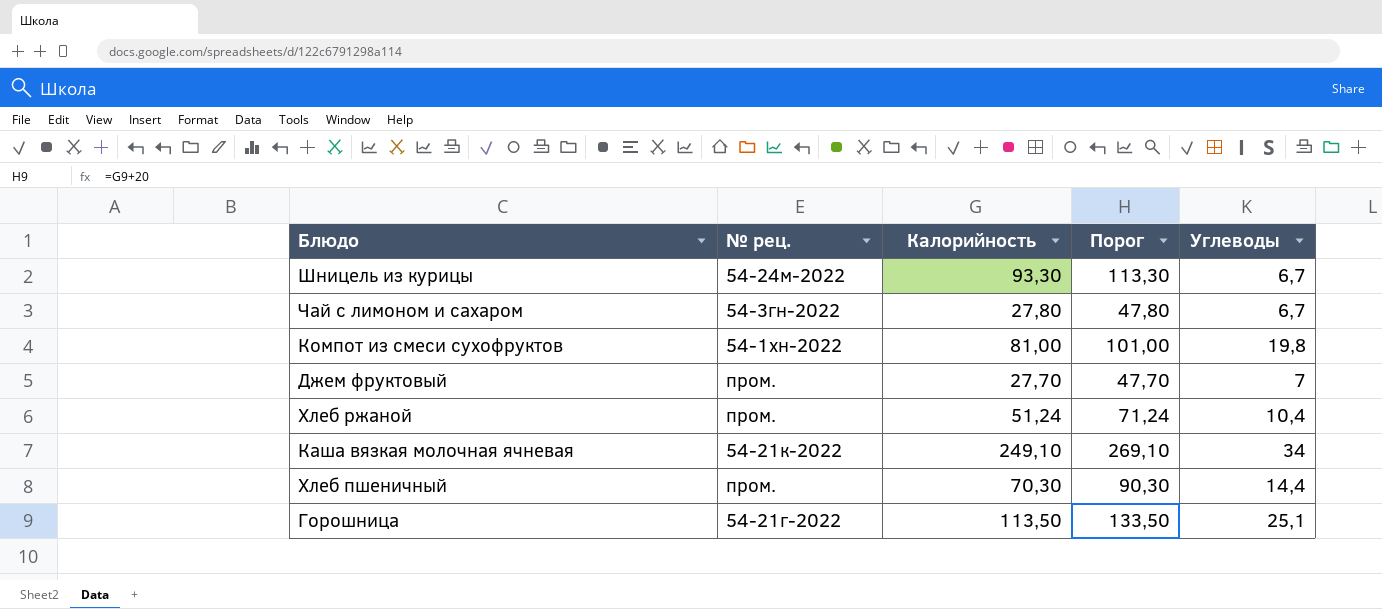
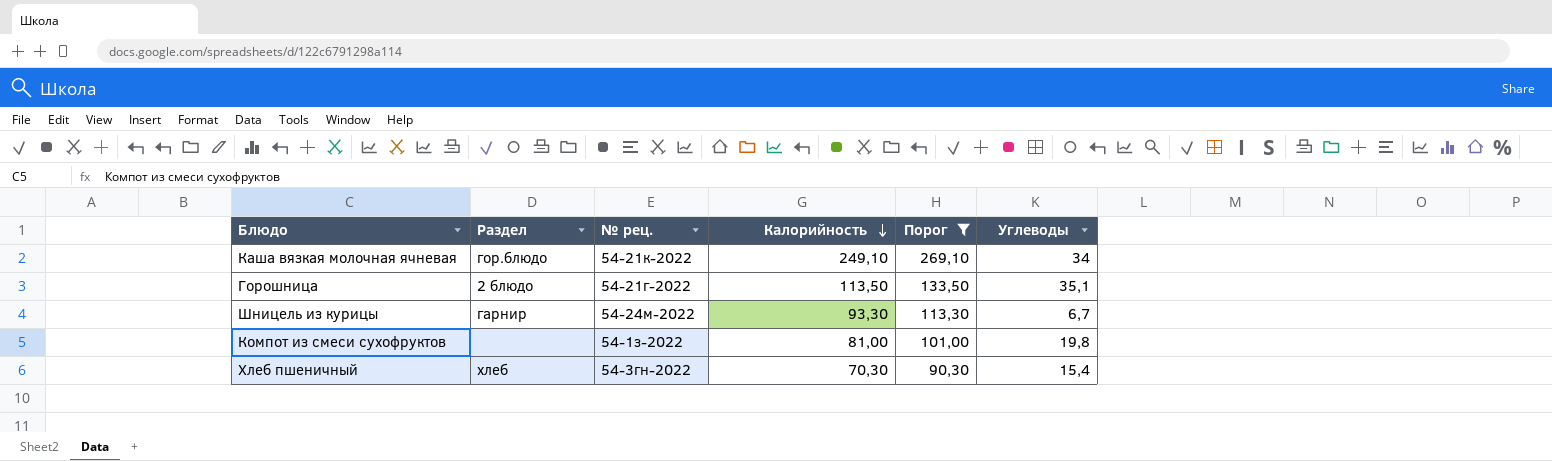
filter: none -> Порог >= 90,30
row order: none -> Калорийность descending
column Раздел | position: none -> 2
Горошница | Углеводы: 25,1 -> 35,1
Компот из смеси сухофруктов | № рец.: 54-1хн-2022 -> 54-1з-2022
Хлеб пшеничный | № рец.: пром. -> 54-3гн-2022
Хлеб пшеничный | Углеводы: 14,4 -> 15,4

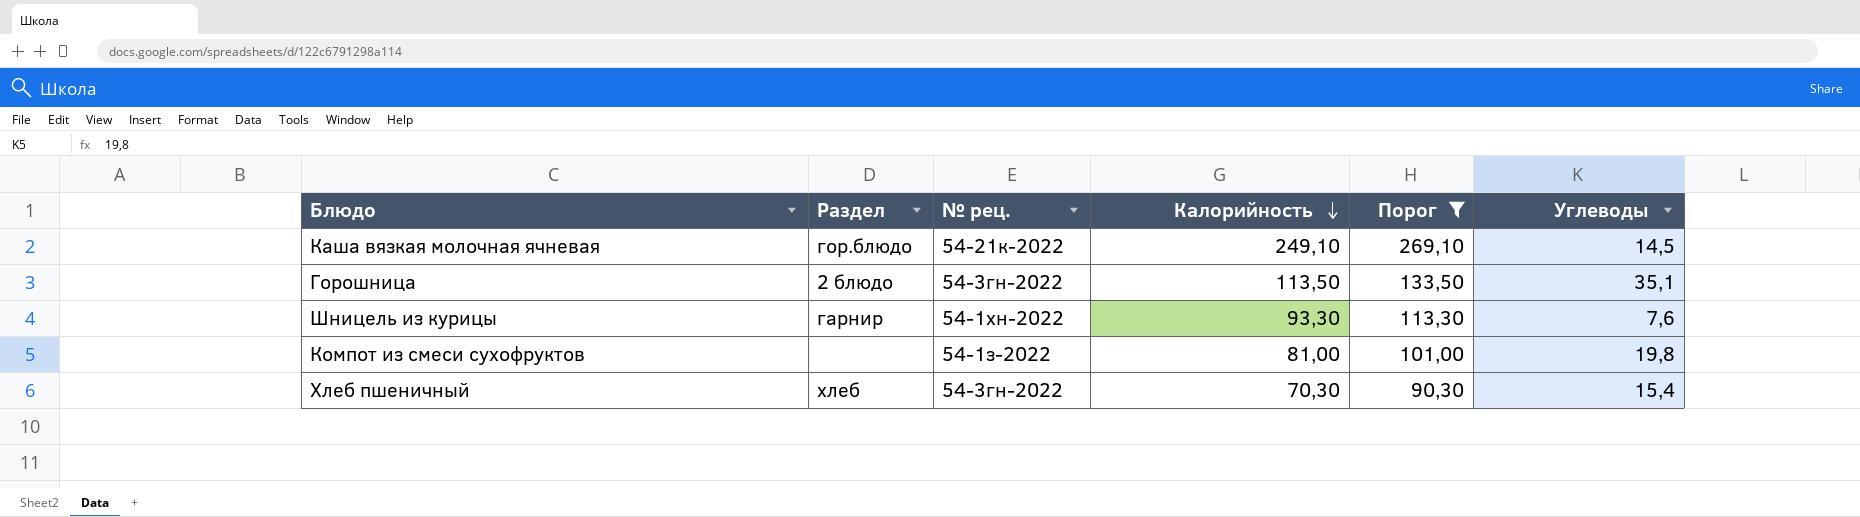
Каша вязкая молочная ячневая | Углеводы: 34 -> 14,5
Горошница | № рец.: 54-21г-2022 -> 54-3гн-2022
Шницель из курицы | № рец.: 54-24м-2022 -> 54-1хн-2022
Шницель из курицы | Углеводы: 6,7 -> 7,6

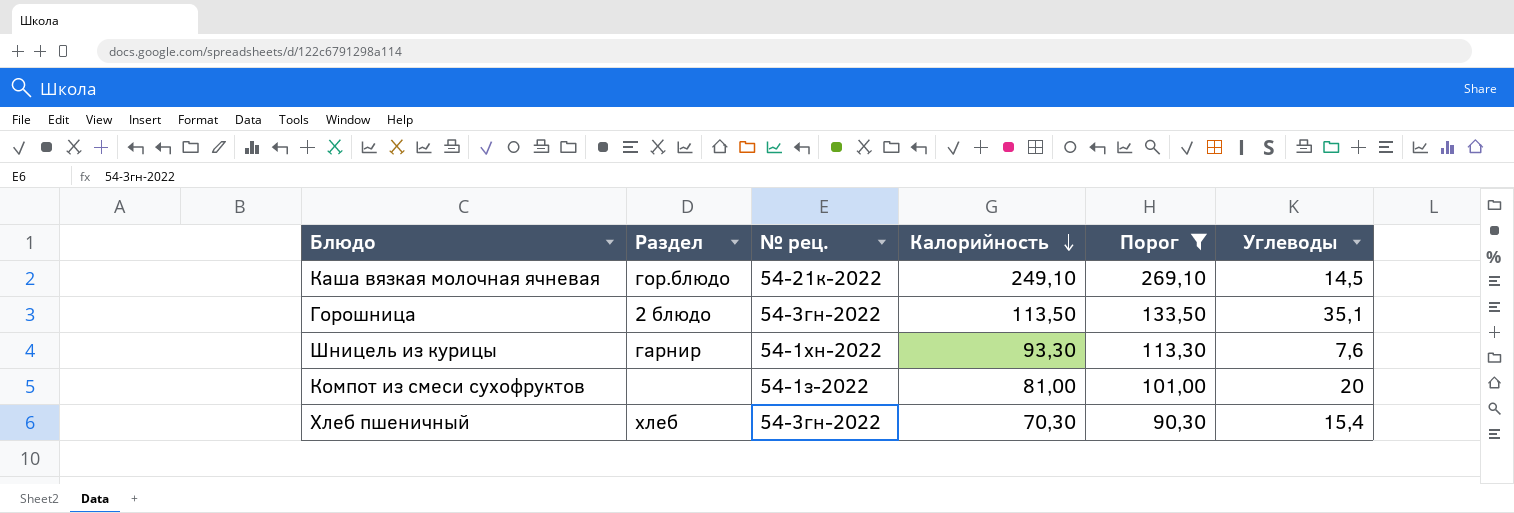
Компот из смеси сухофруктов | Углеводы: 19,8 -> 20

